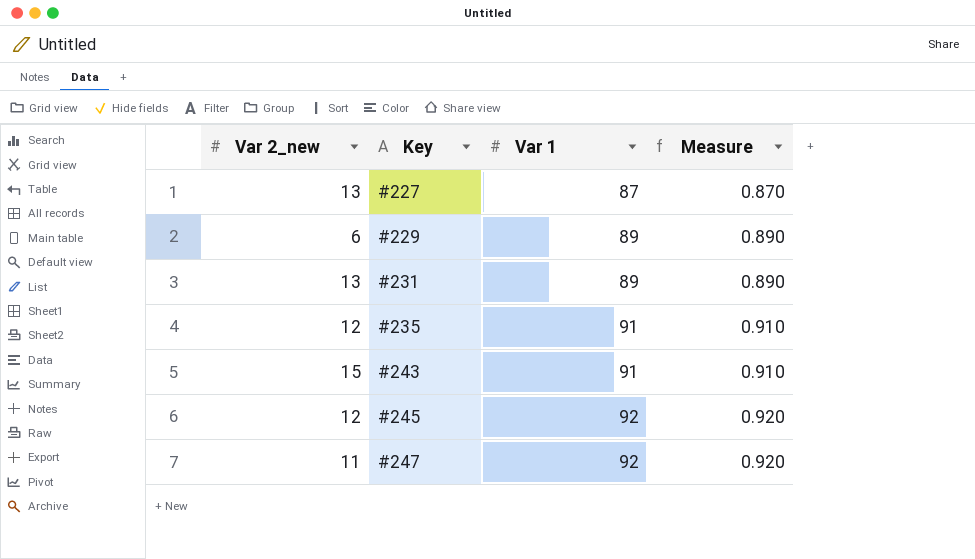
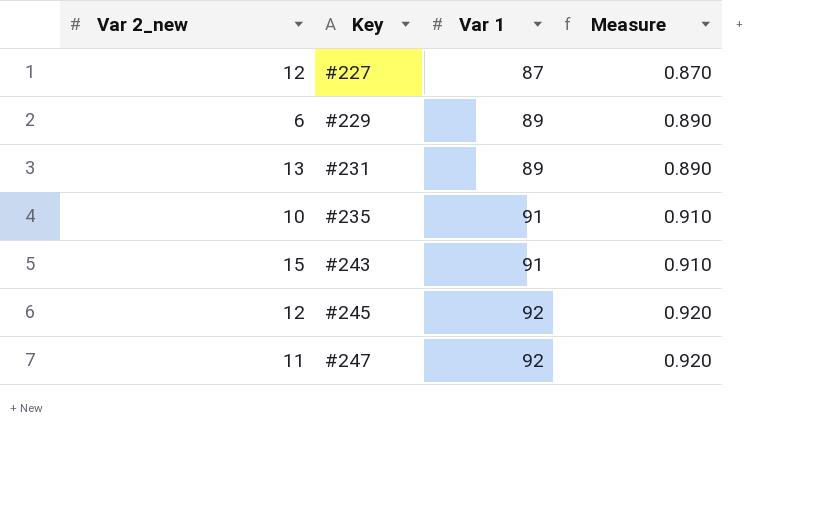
#227 | Var 2_new: 13 -> 12
#235 | Var 2_new: 12 -> 10

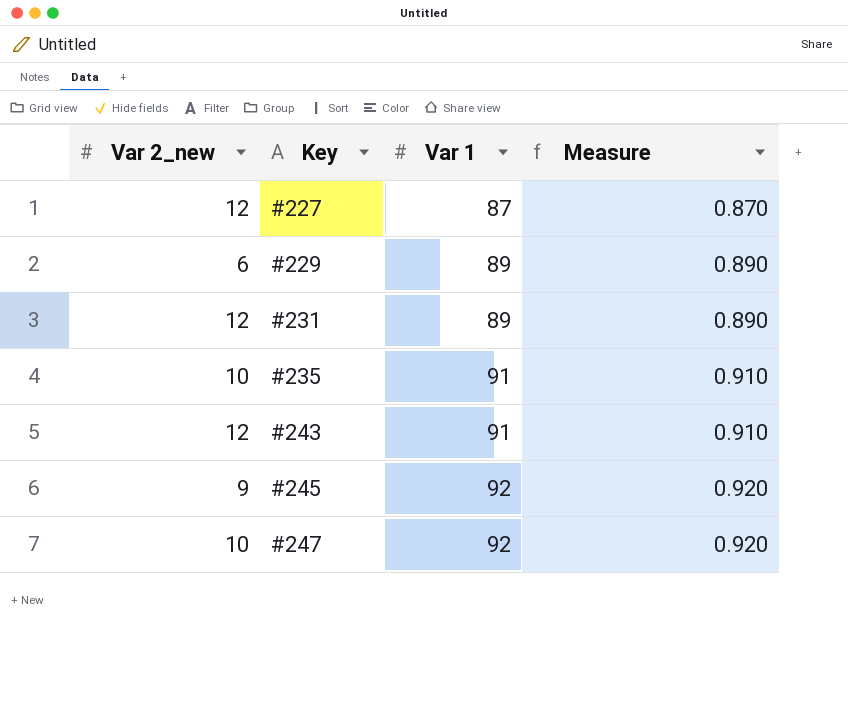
#231 | Var 2_new: 13 -> 12
#243 | Var 2_new: 15 -> 12
#245 | Var 2_new: 12 -> 9
#247 | Var 2_new: 11 -> 10

